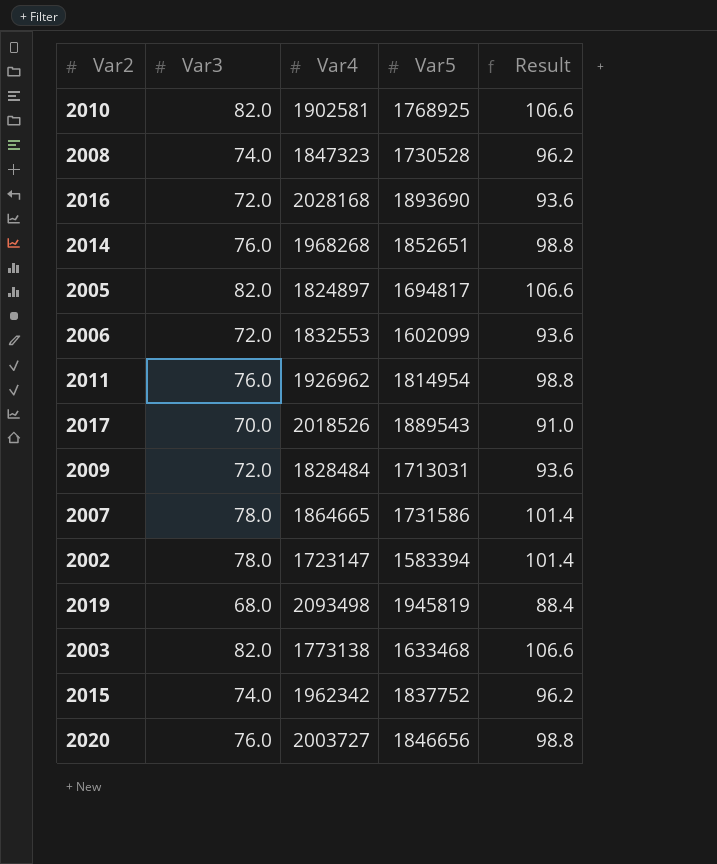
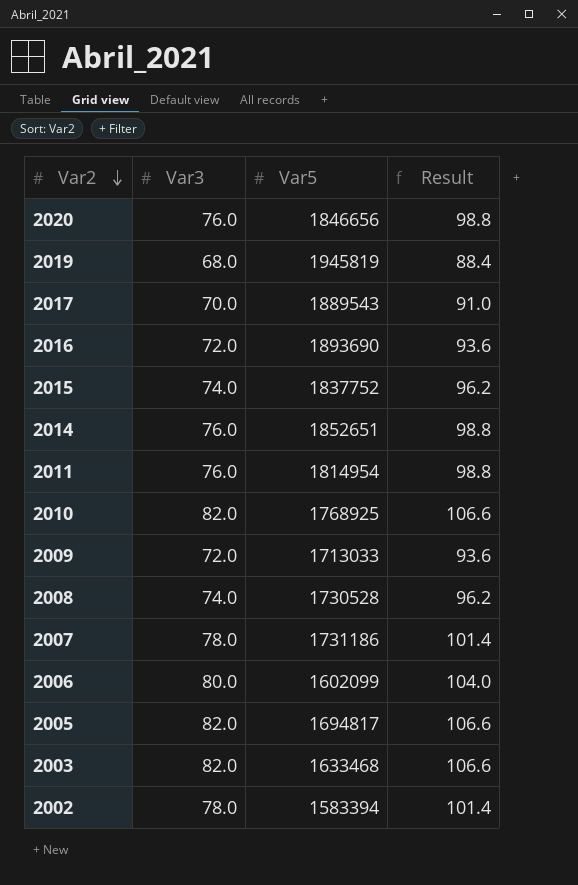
row order: none -> Var2 descending
column Var4 | position: 3 -> none
2009 | Var5: 1713031 -> 1713033
2007 | Var5: 1731586 -> 1731186
2006 | Var3: 72.0 -> 80.0
2006 | Result: 93.6 -> 104.0

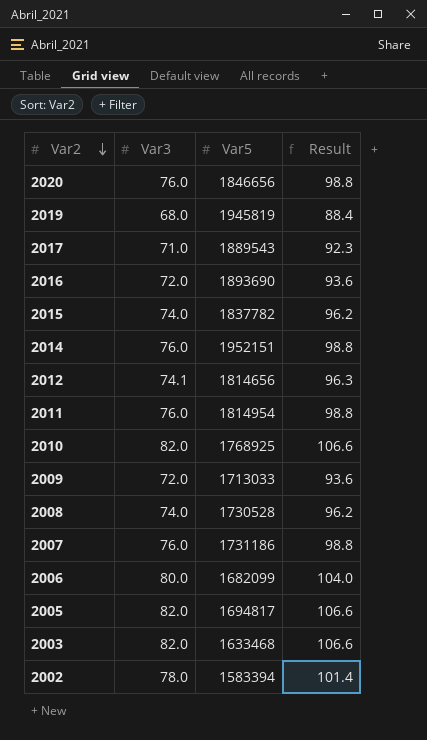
2017 | Var3: 70.0 -> 71.0
2017 | Result: 91.0 -> 92.3
2015 | Var5: 1837752 -> 1837782
2014 | Var5: 1852651 -> 1952151
row 2012: none -> 74.1 | 1814656 | 96.3
2007 | Var3: 78.0 -> 76.0
2007 | Result: 101.4 -> 98.8
2006 | Var5: 1602099 -> 1682099

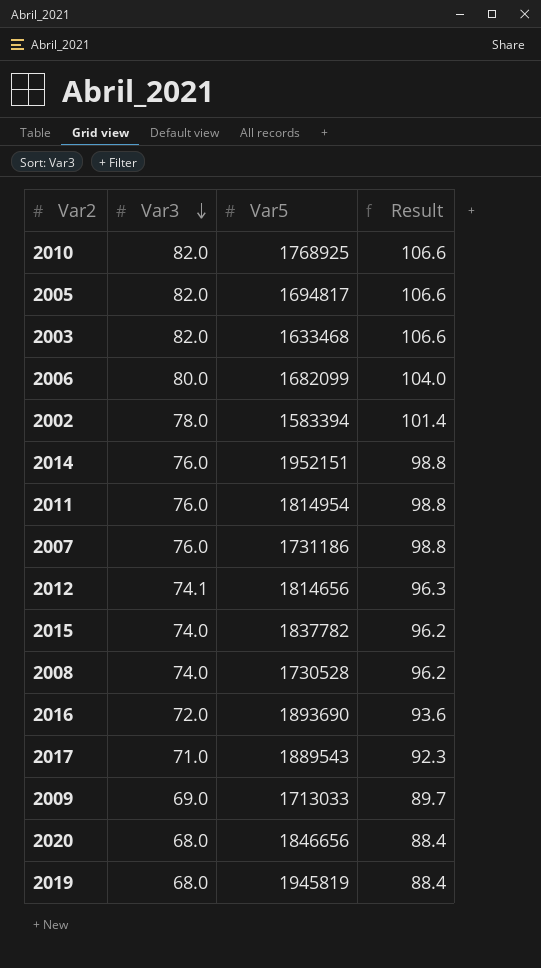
row order: Var2 descending -> Var3 descending
2009 | Var3: 72.0 -> 69.0
2009 | Result: 93.6 -> 89.7
2020 | Var3: 76.0 -> 68.0
2020 | Result: 98.8 -> 88.4

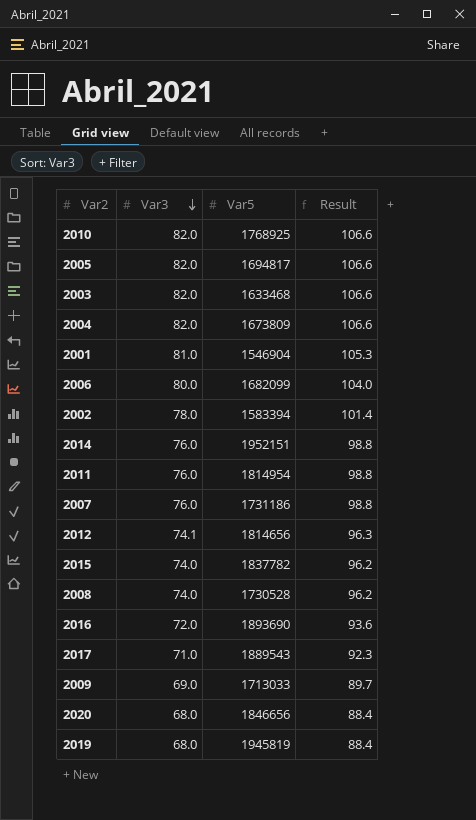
row 2004: none -> 82.0 | 1673809 | 106.6
row 2001: none -> 81.0 | 1546904 | 105.3

